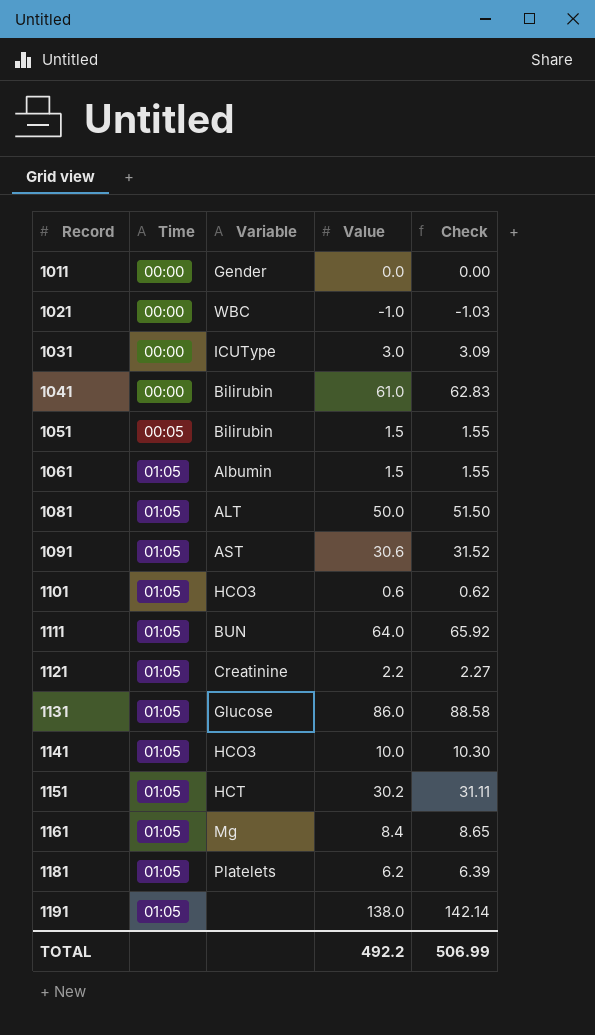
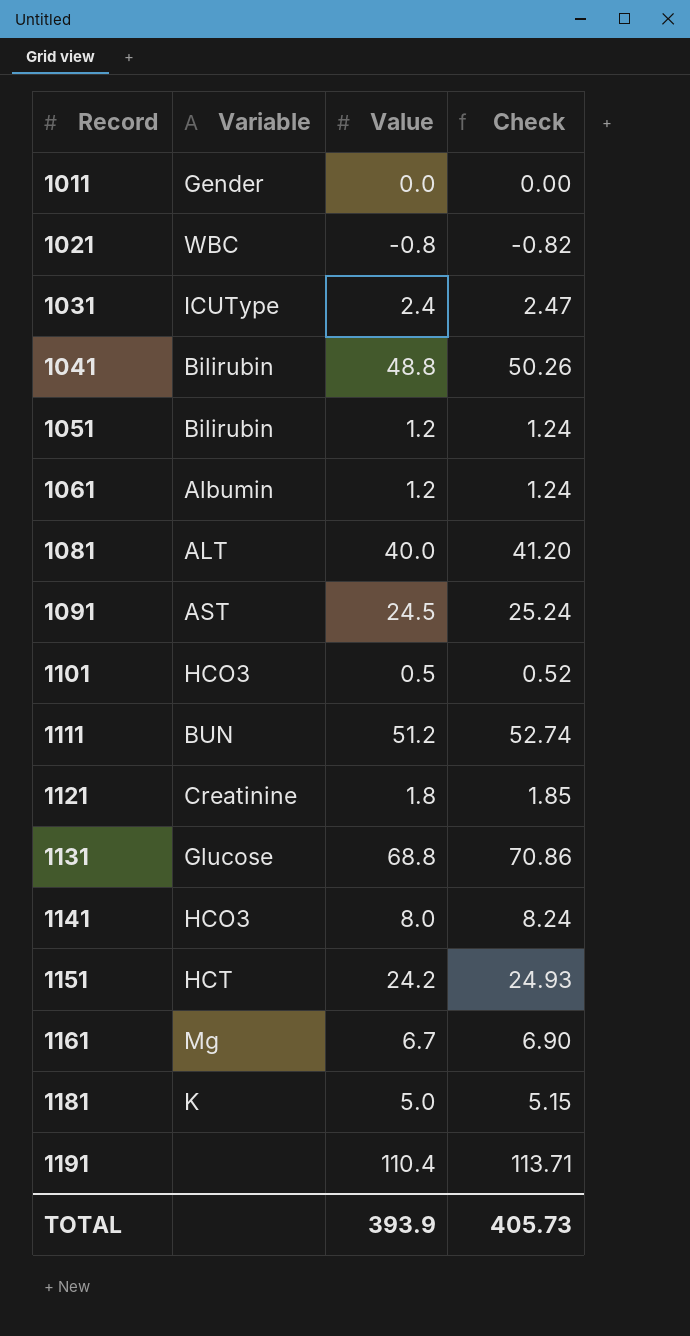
column Time | position: 2 -> none
1021 | Value: -1.0 -> -0.8
1021 | Check: -1.03 -> -0.82
1031 | Value: 3.0 -> 2.4
1031 | Check: 3.09 -> 2.47
1041 | Value: 61.0 -> 48.8
1041 | Check: 62.83 -> 50.26
1051 | Value: 1.5 -> 1.2
1051 | Check: 1.55 -> 1.24
1061 | Value: 1.5 -> 1.2
1061 | Check: 1.55 -> 1.24
1081 | Value: 50.0 -> 40.0
1081 | Check: 51.50 -> 41.20
1091 | Value: 30.6 -> 24.5
1091 | Check: 31.52 -> 25.24
1101 | Value: 0.6 -> 0.5
1101 | Check: 0.62 -> 0.52
1111 | Value: 64.0 -> 51.2
1111 | Check: 65.92 -> 52.74
1121 | Value: 2.2 -> 1.8
1121 | Check: 2.27 -> 1.85
1131 | Value: 86.0 -> 68.8
1131 | Check: 88.58 -> 70.86
1141 | Value: 10.0 -> 8.0
1141 | Check: 10.30 -> 8.24
1151 | Value: 30.2 -> 24.2
1151 | Check: 31.11 -> 24.93
1161 | Value: 8.4 -> 6.7
1161 | Check: 8.65 -> 6.90
1181 | Variable: Platelets -> K
1181 | Value: 6.2 -> 5.0
1181 | Check: 6.39 -> 5.15
1191 | Value: 138.0 -> 110.4
1191 | Check: 142.14 -> 113.71
TOTAL | Value: 492.2 -> 393.9
TOTAL | Check: 506.99 -> 405.73

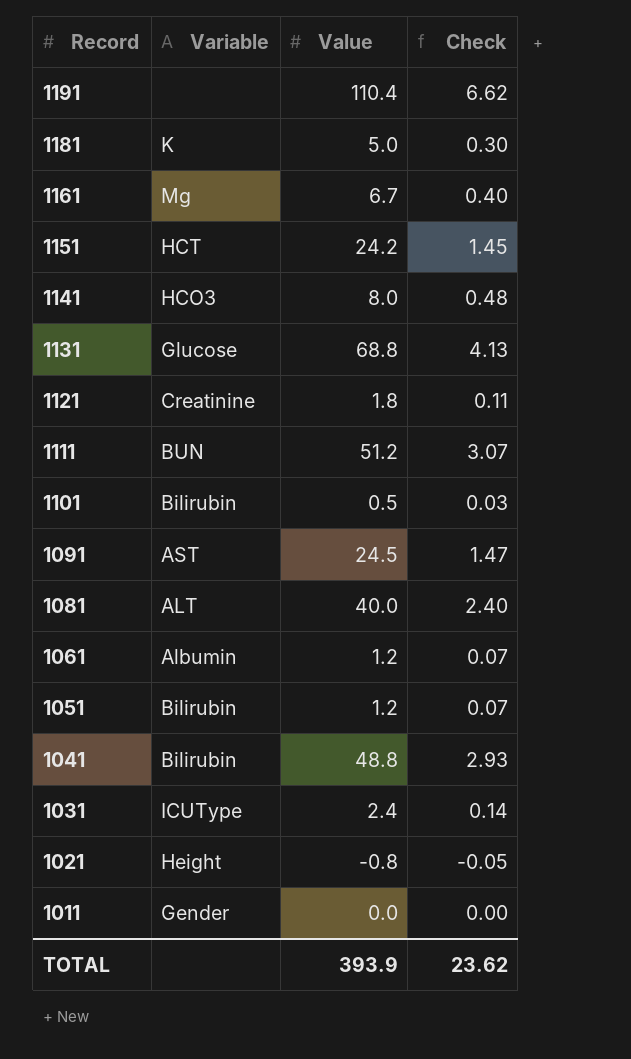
row order: Record ascending -> Record descending
column Check | formula: [Value] * 1.03 -> [Value] * 0.06
1101 | Variable: HCO3 -> Bilirubin
1021 | Variable: WBC -> Height
TOTAL | Check: 405.73 -> 23.62

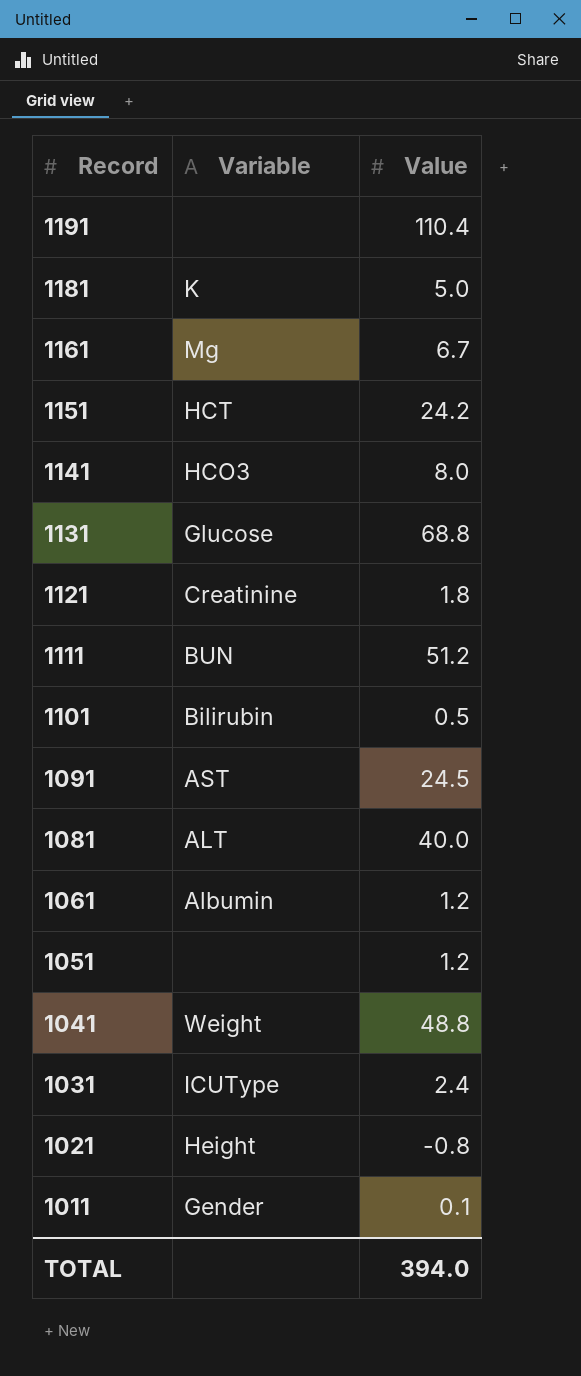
column Check | formula: [Value] * 0.06 -> none
1051 | Variable: Bilirubin -> none
1041 | Variable: Bilirubin -> Weight
1011 | Value: 0.0 -> 0.1
TOTAL | Value: 393.9 -> 394.0

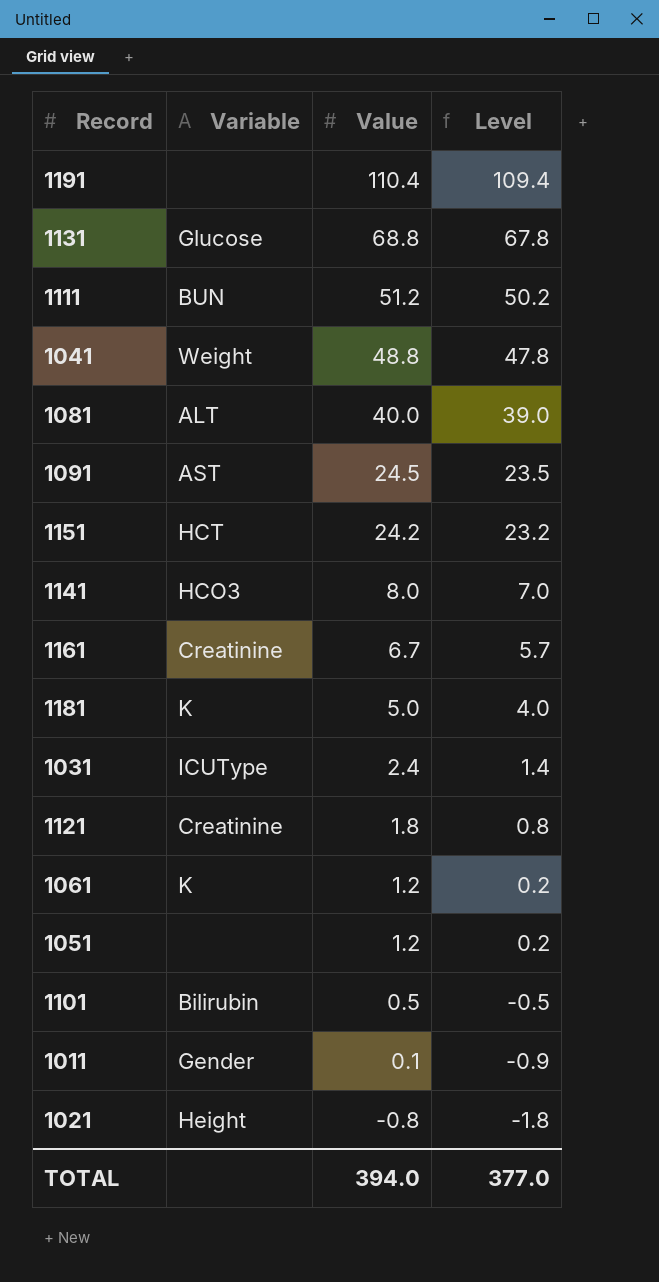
row order: Record descending -> Value descending
column Level | formula: none -> [Value] - 1
1161 | Variable: Mg -> Creatinine
1061 | Variable: Albumin -> K

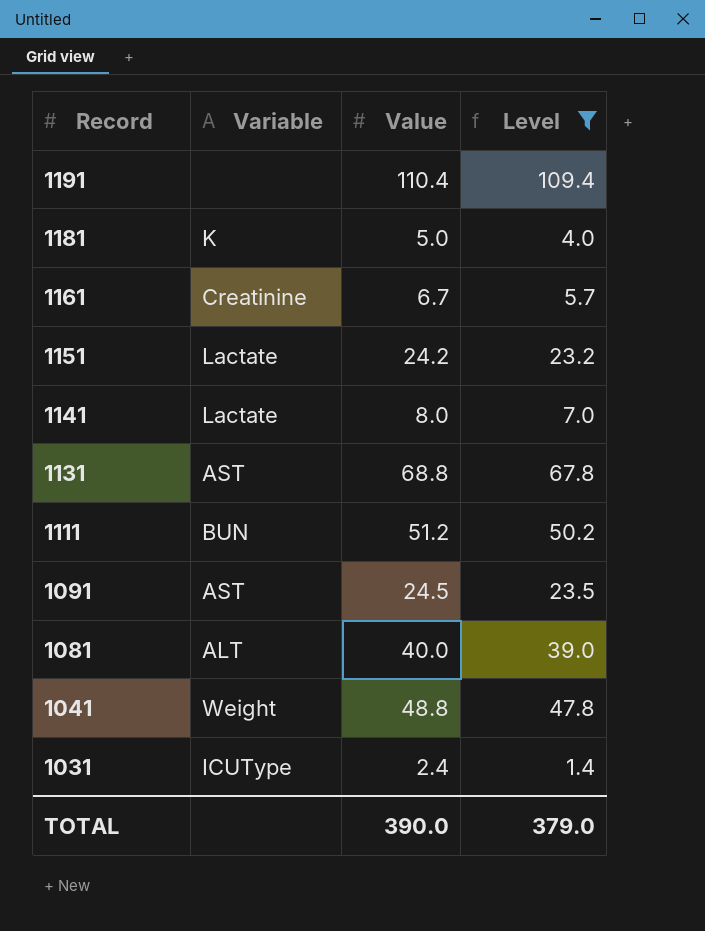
filter: none -> Level >= 1.4
row order: Value descending -> Record descending
1151 | Variable: HCT -> Lactate
1141 | Variable: HCO3 -> Lactate
1131 | Variable: Glucose -> AST
TOTAL | Value: 394.0 -> 390.0
TOTAL | Level: 377.0 -> 379.0

